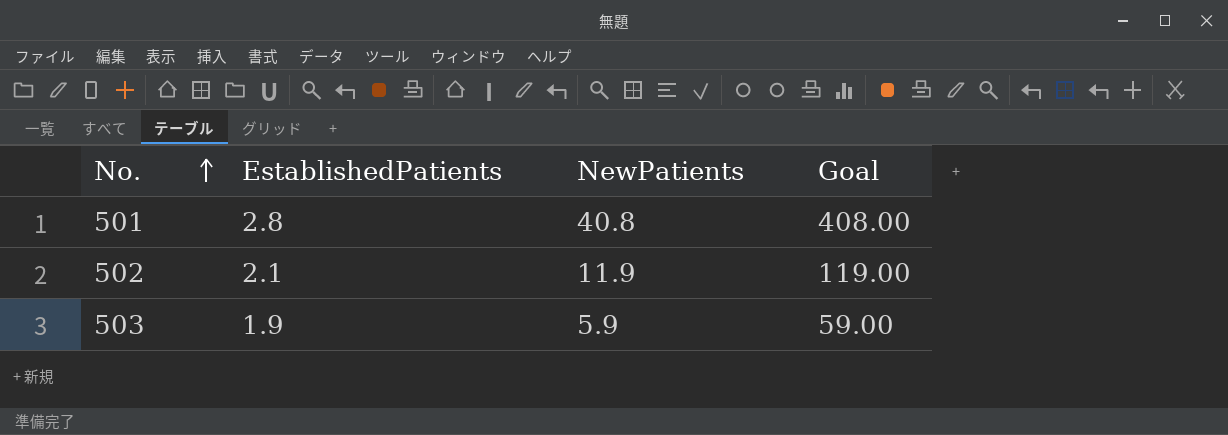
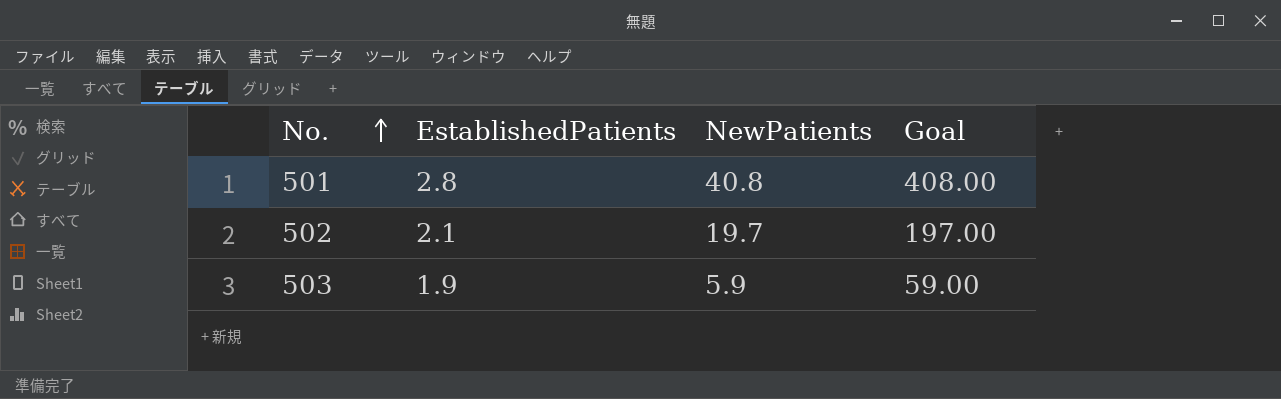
502 | NewPatients: 11.9 -> 19.7
502 | Goal: 119.00 -> 197.00

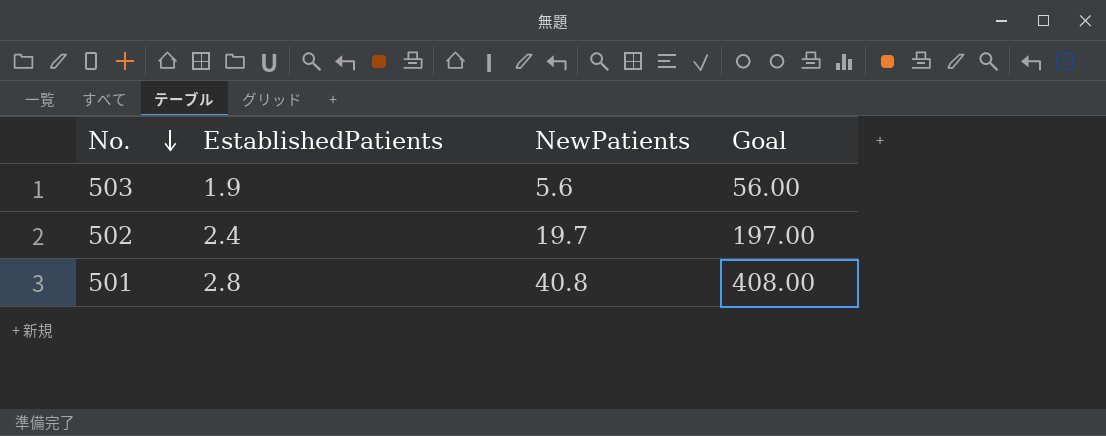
row order: No. ascending -> No. descending
503 | NewPatients: 5.9 -> 5.6
503 | Goal: 59.00 -> 56.00
502 | EstablishedPatients: 2.1 -> 2.4

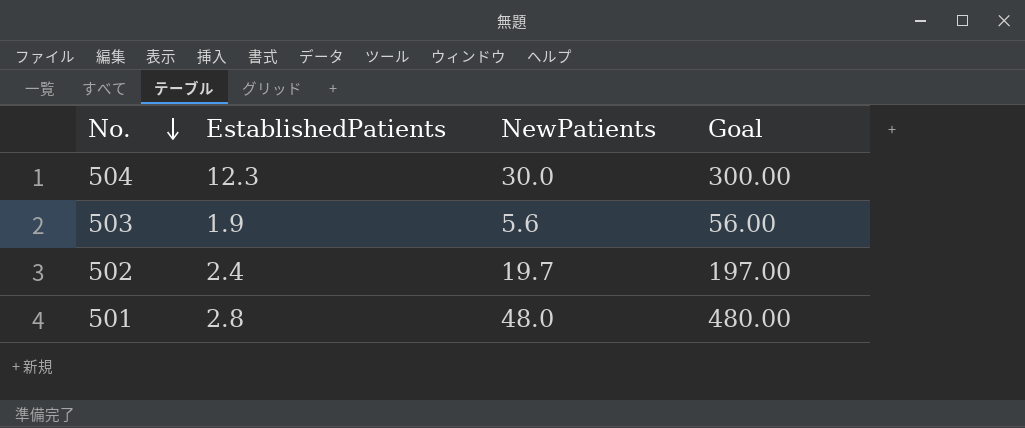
row 504: none -> 12.3 | 30.0 | 300.00
501 | NewPatients: 40.8 -> 48.0
501 | Goal: 408.00 -> 480.00

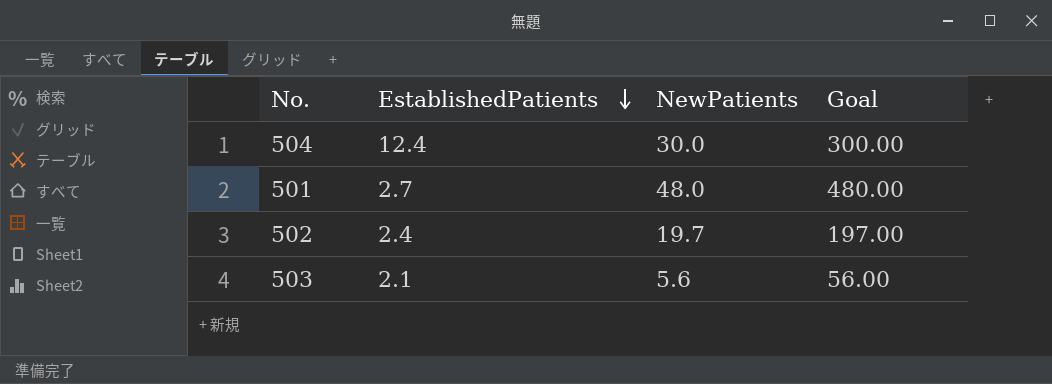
row order: No. descending -> EstablishedPatients descending
504 | EstablishedPatients: 12.3 -> 12.4
501 | EstablishedPatients: 2.8 -> 2.7
503 | EstablishedPatients: 1.9 -> 2.1

